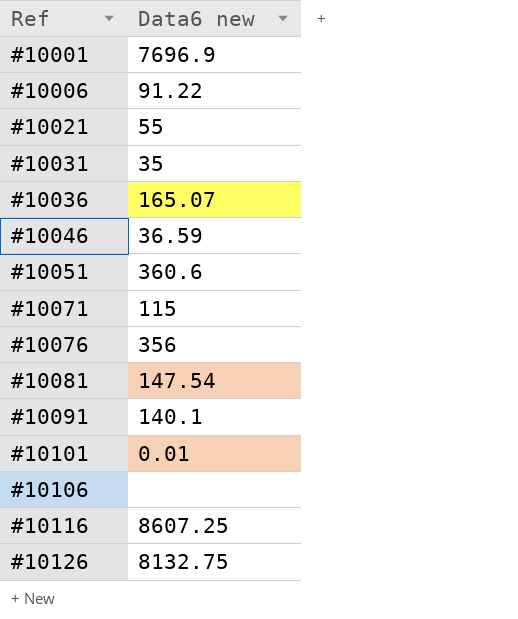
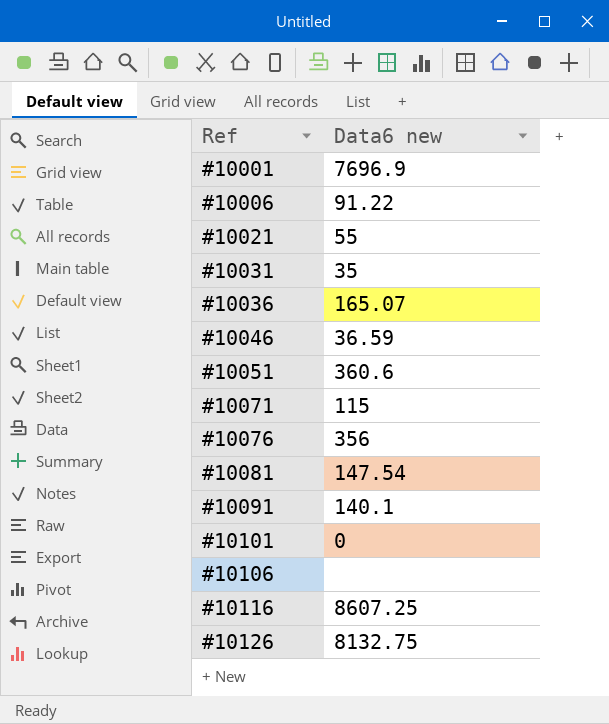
#10101 | Data6 new: 0.01 -> 0

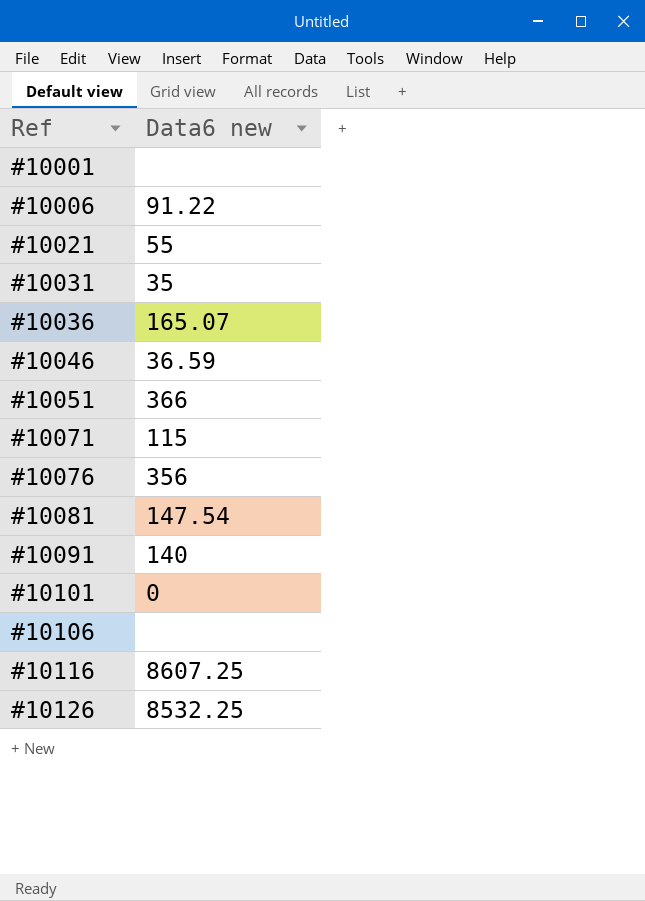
#10001 | Data6 new: 7696.9 -> none
#10051 | Data6 new: 360.6 -> 366
#10091 | Data6 new: 140.1 -> 140
#10126 | Data6 new: 8132.75 -> 8532.25

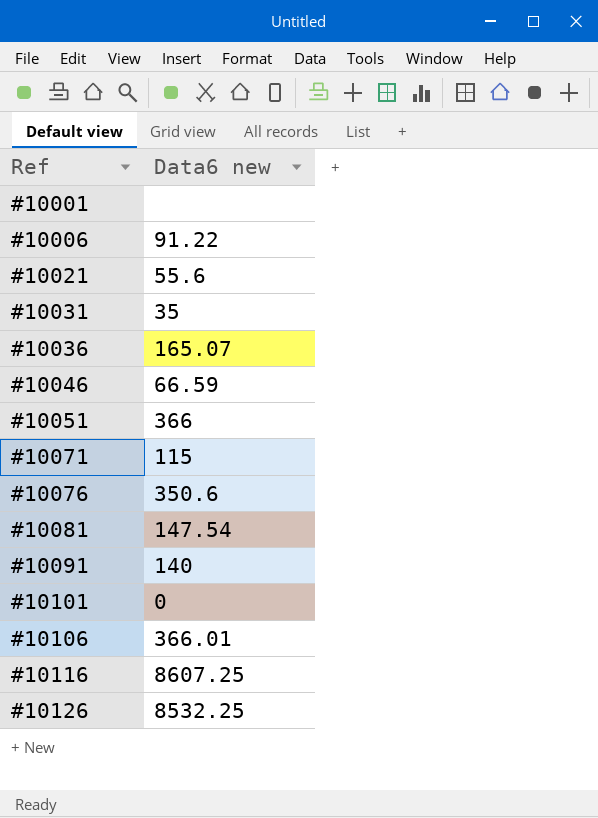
#10021 | Data6 new: 55 -> 55.6
#10046 | Data6 new: 36.59 -> 66.59
#10076 | Data6 new: 356 -> 350.6
#10106 | Data6 new: none -> 366.01

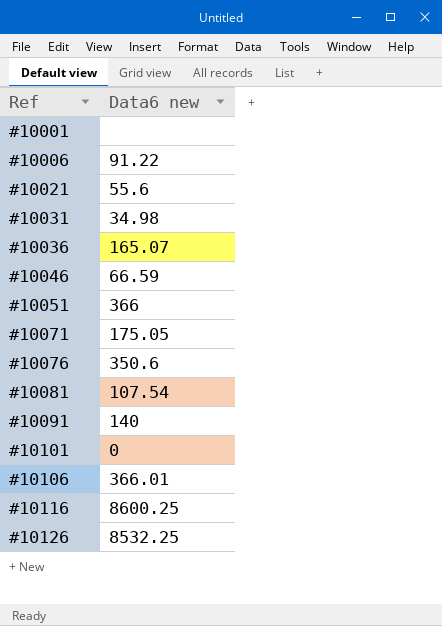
#10031 | Data6 new: 35 -> 34.98
#10071 | Data6 new: 115 -> 175.05
#10081 | Data6 new: 147.54 -> 107.54
#10116 | Data6 new: 8607.25 -> 8600.25

